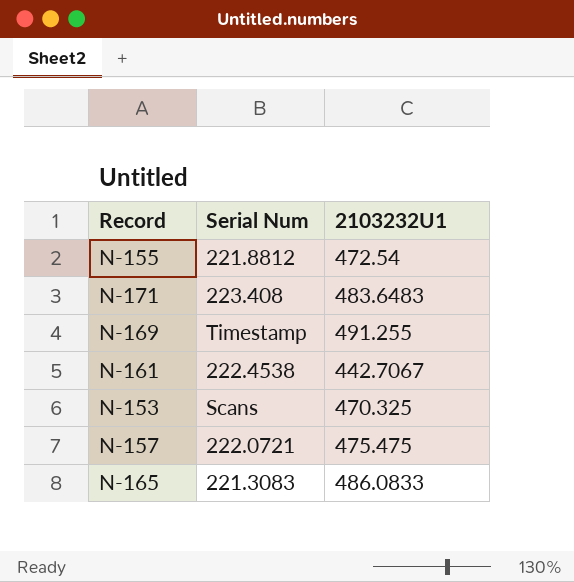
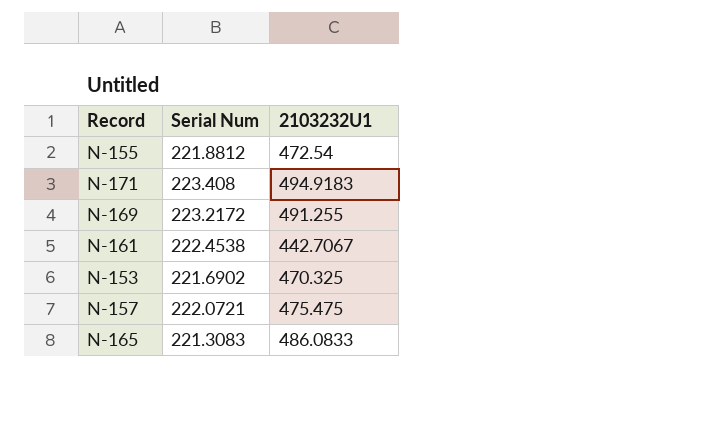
N-171 | 2103232U1: 483.6483 -> 494.9183
N-169 | Serial Num: Timestamp -> 223.2172
N-153 | Serial Num: Scans -> 221.6902

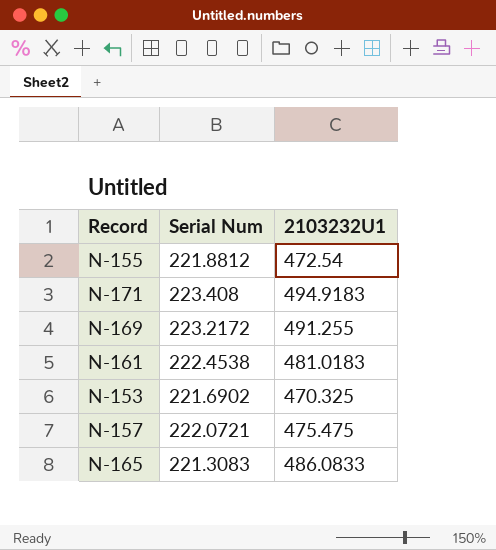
N-161 | 2103232U1: 442.7067 -> 481.0183

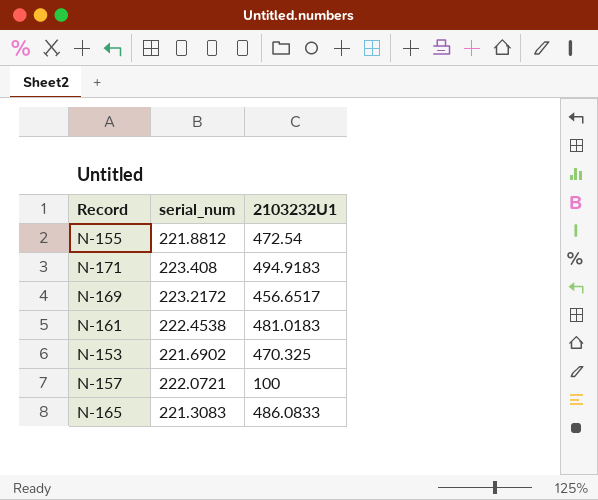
column name: Serial Num -> serial_num
N-169 | 2103232U1: 491.255 -> 456.6517
N-157 | 2103232U1: 475.475 -> 100

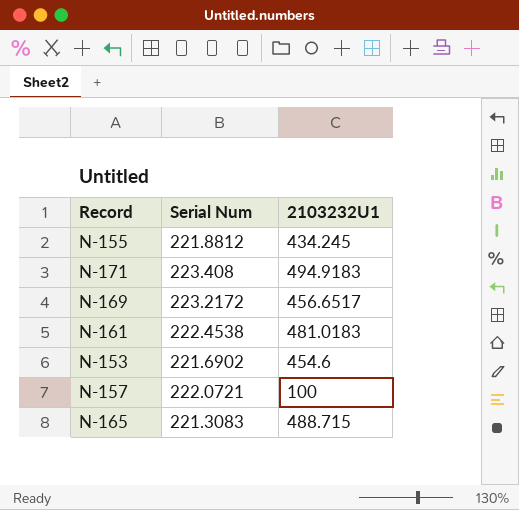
column name: serial_num -> Serial Num
N-155 | 2103232U1: 472.54 -> 434.245
N-153 | 2103232U1: 470.325 -> 454.6
N-165 | 2103232U1: 486.0833 -> 488.715

